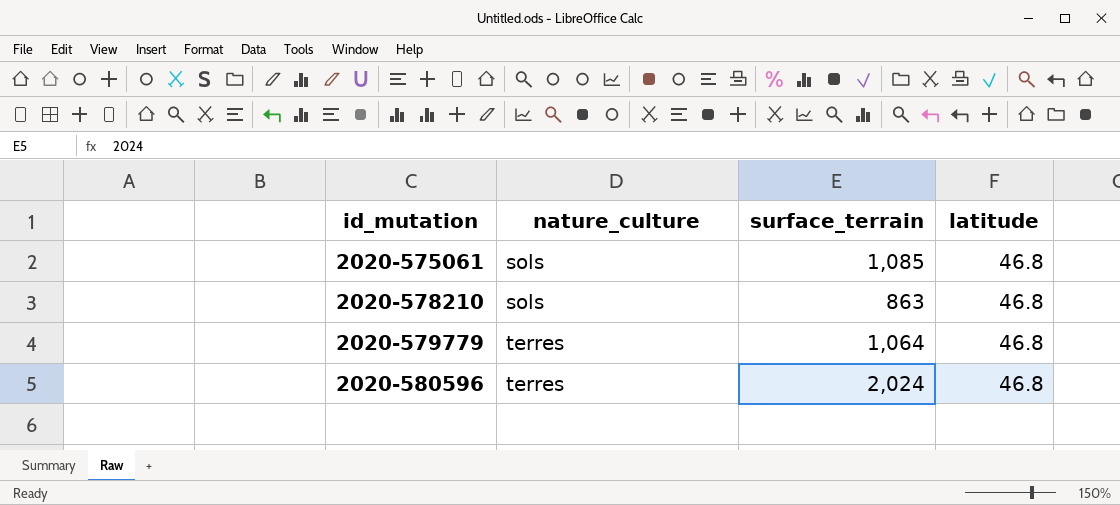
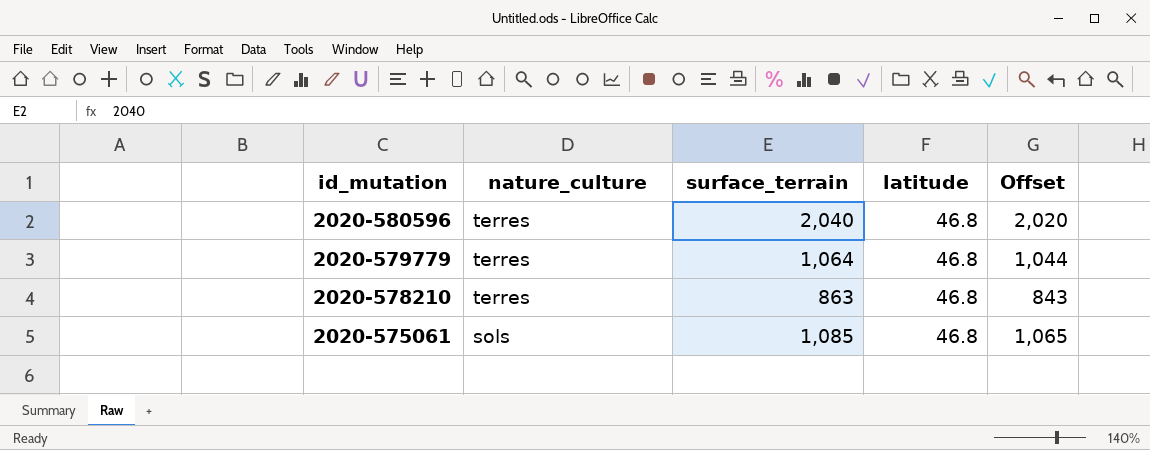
row order: id_mutation ascending -> id_mutation descending
column Offset | formula: none -> [surface_terrain] - 20
2020-580596 | surface_terrain: 2,024 -> 2,040
2020-578210 | nature_culture: sols -> terres

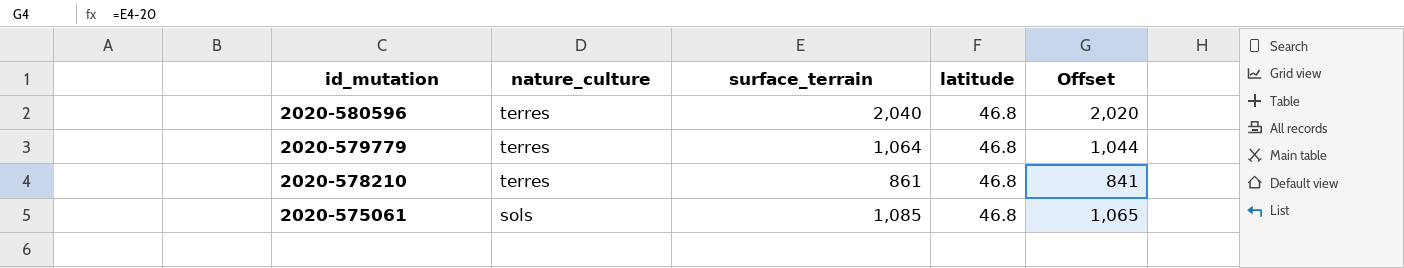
2020-578210 | surface_terrain: 863 -> 861
2020-578210 | Offset: 843 -> 841

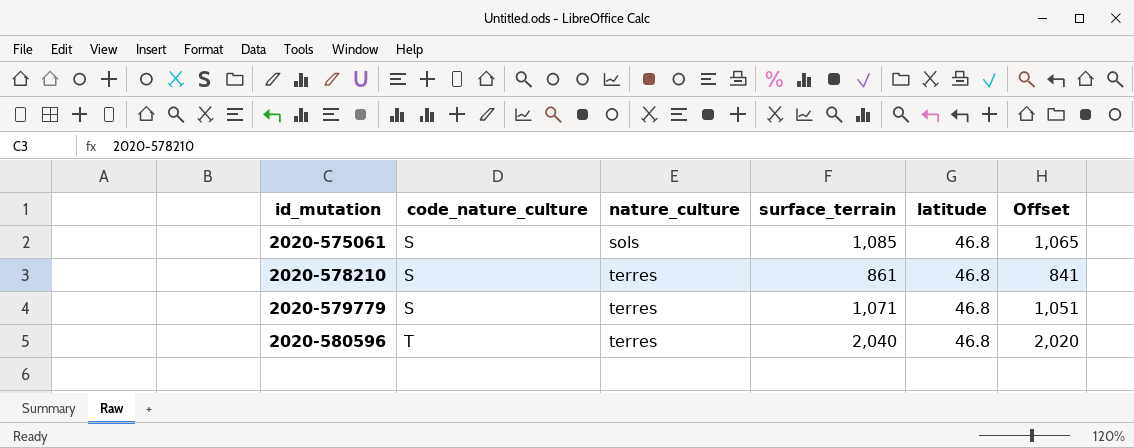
row order: id_mutation descending -> id_mutation ascending
column code_nature_culture | position: none -> 2
2020-579779 | surface_terrain: 1,064 -> 1,071
2020-579779 | Offset: 1,044 -> 1,051

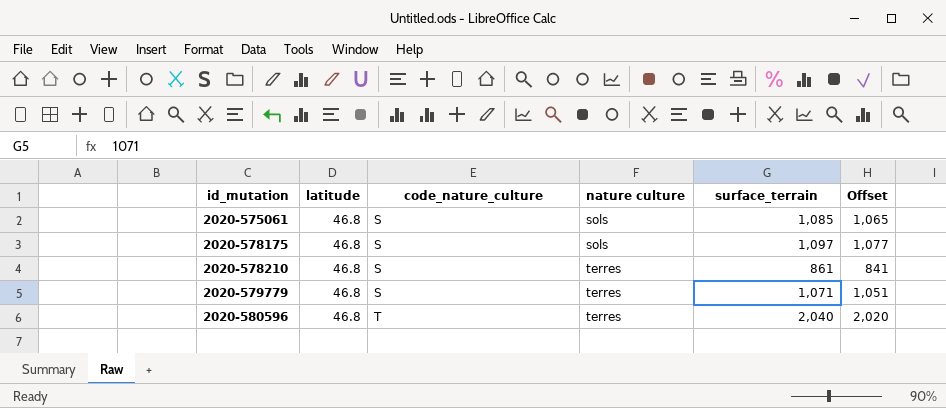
column latitude | position: 5 -> 2
column name: nature_culture -> nature culture
row 2020-578175: none -> 46.8 | S | sols | 1,097 | 1,077

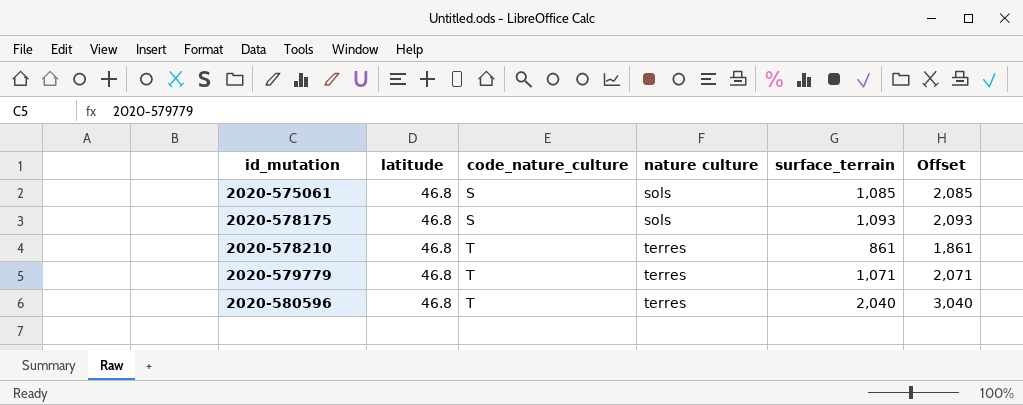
column Offset | formula: [surface_terrain] - 20 -> [surface_terrain] + 1000
2020-578175 | surface_terrain: 1,097 -> 1,093
2020-578210 | code_nature_culture: S -> T
2020-579779 | code_nature_culture: S -> T

